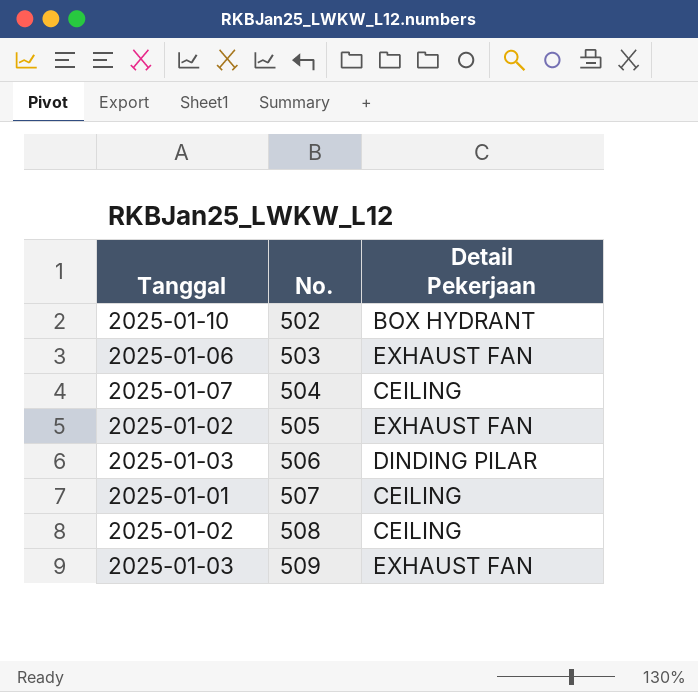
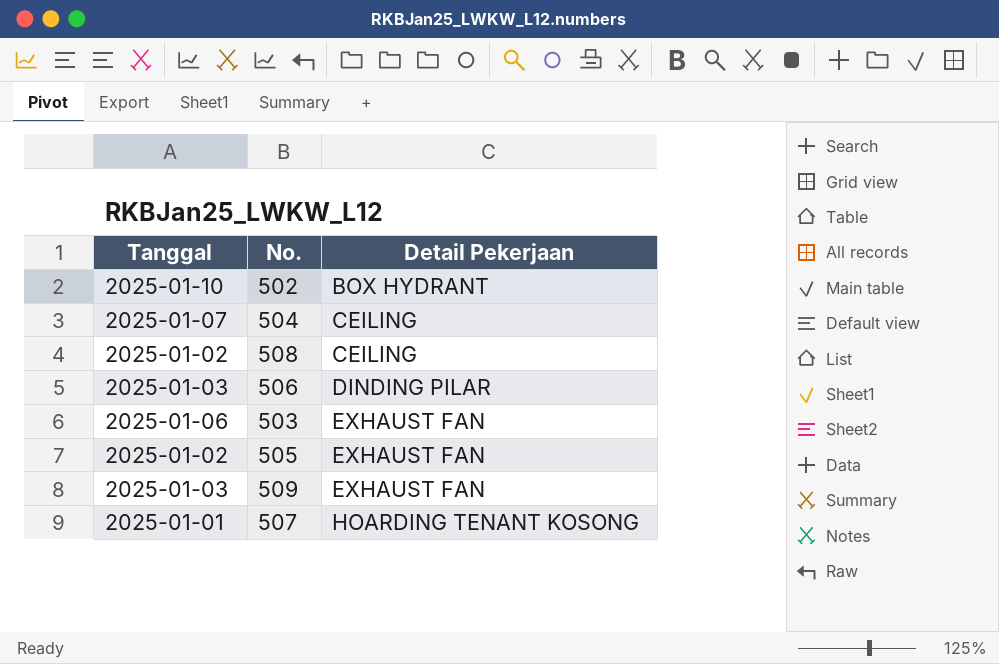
row order: No. ascending -> Detail Pekerjaan ascending
507 | Detail Pekerjaan: CEILING -> HOARDING TENANT KOSONG

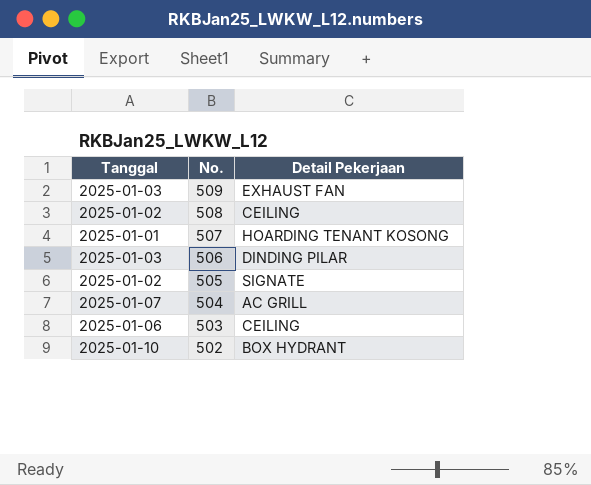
row order: Detail Pekerjaan ascending -> No. descending
505 | Detail Pekerjaan: EXHAUST FAN -> SIGNATE
504 | Detail Pekerjaan: CEILING -> AC GRILL
503 | Detail Pekerjaan: EXHAUST FAN -> CEILING

